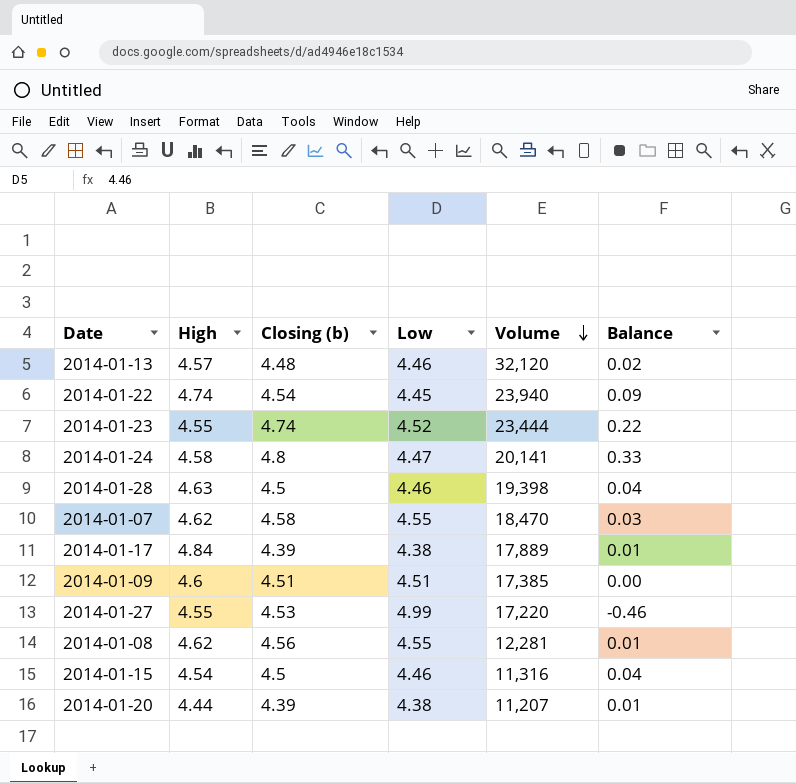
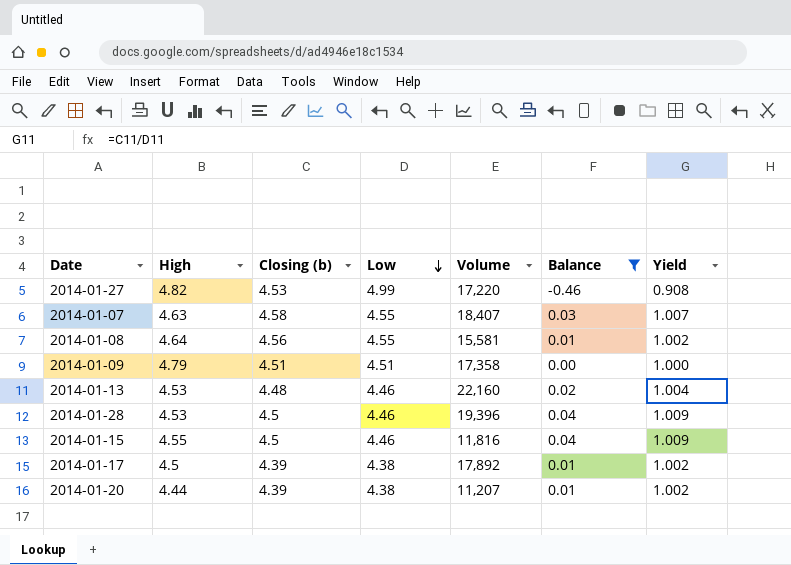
filter: none -> Balance <= 0.04
row order: Volume descending -> Low descending
column Yield | formula: none -> [Closing (b)] / [Low]
2014-01-27 | High: 4.55 -> 4.82
2014-01-07 | High: 4.62 -> 4.63
2014-01-07 | Volume: 18,470 -> 18,407
2014-01-08 | High: 4.62 -> 4.64
2014-01-08 | Volume: 12,281 -> 15,581
2014-01-09 | High: 4.6 -> 4.79
2014-01-09 | Volume: 17,385 -> 17,358
2014-01-13 | High: 4.57 -> 4.53
2014-01-13 | Volume: 32,120 -> 22,160
2014-01-28 | High: 4.63 -> 4.53
2014-01-28 | Volume: 19,398 -> 19,396
2014-01-15 | High: 4.54 -> 4.55
2014-01-15 | Volume: 11,316 -> 11,816
2014-01-17 | High: 4.84 -> 4.5
2014-01-17 | Volume: 17,889 -> 17,892

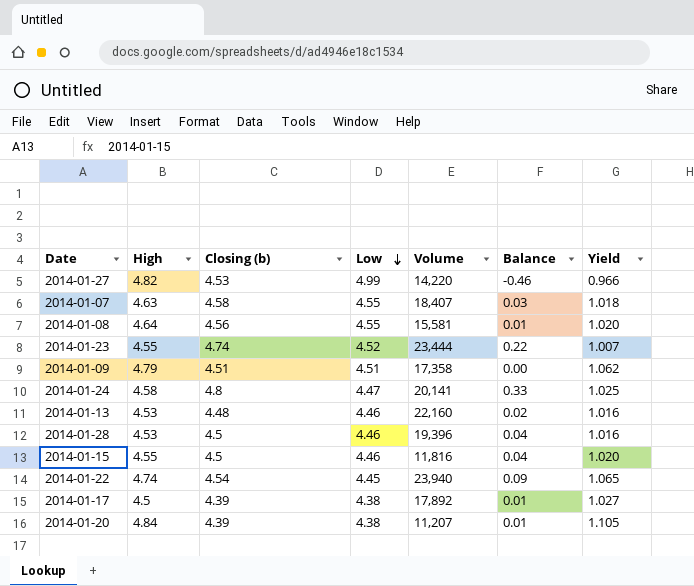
filter: Balance <= 0.04 -> none
column Yield | formula: [Closing (b)] / [Low] -> [High] / [Low]
2014-01-27 | Volume: 17,220 -> 14,220
2014-01-20 | High: 4.44 -> 4.84

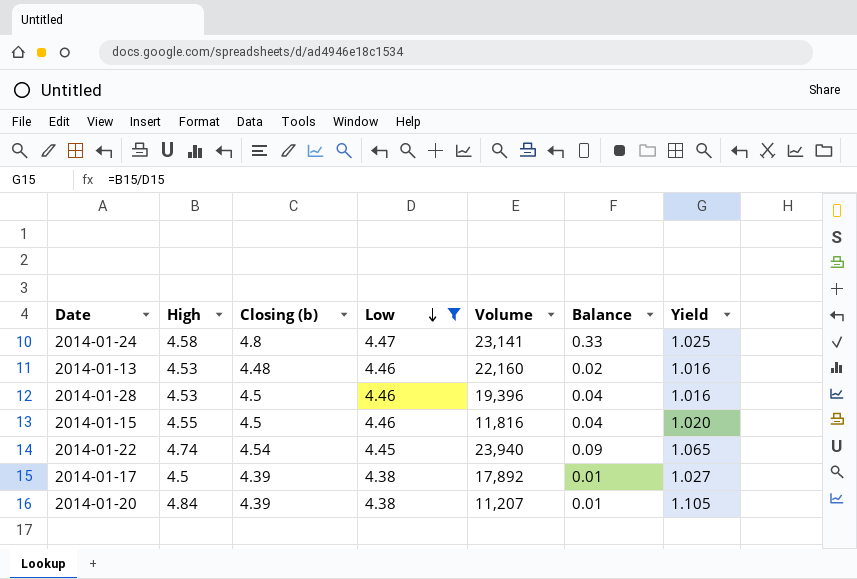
filter: none -> Low <= 4.47
2014-01-24 | Volume: 20,141 -> 23,141

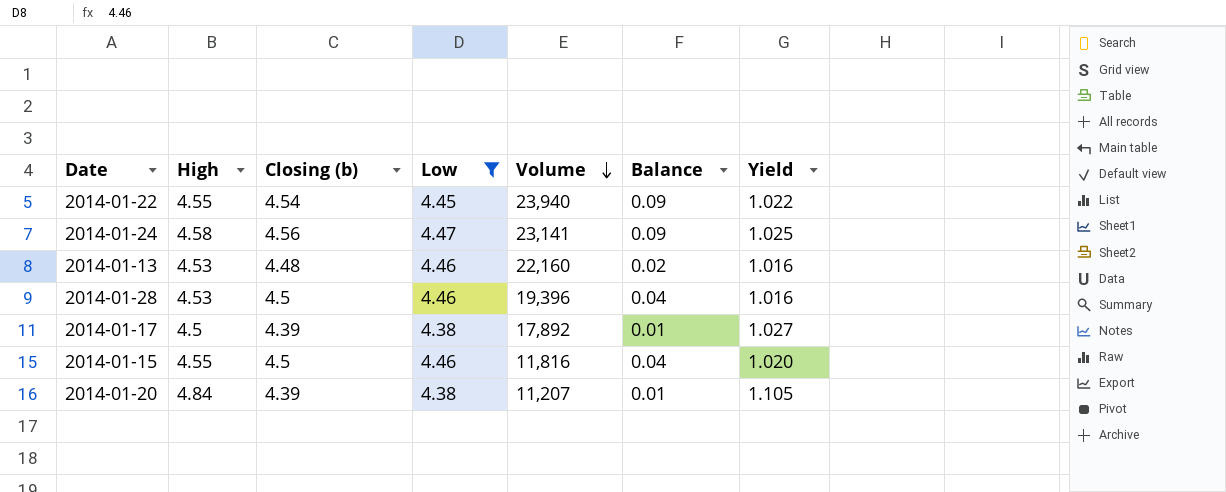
row order: Low descending -> Volume descending
2014-01-22 | High: 4.74 -> 4.55
2014-01-22 | Yield: 1.065 -> 1.022
2014-01-24 | Closing (b): 4.8 -> 4.56
2014-01-24 | Balance: 0.33 -> 0.09

